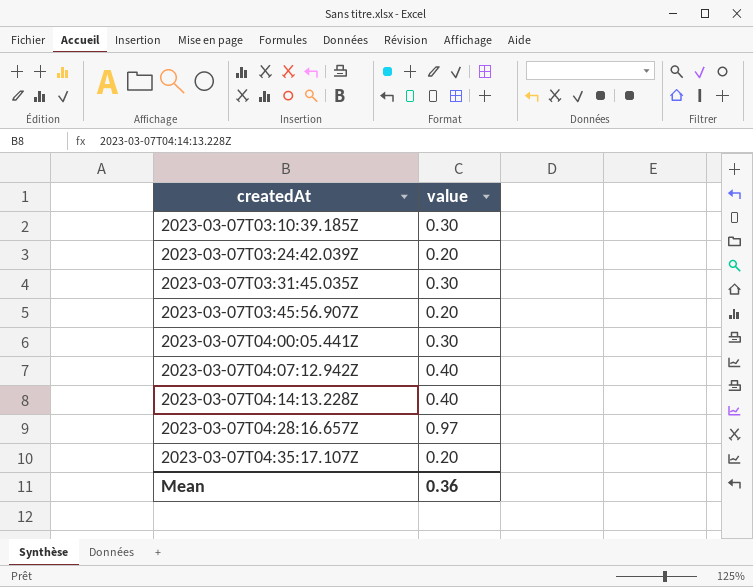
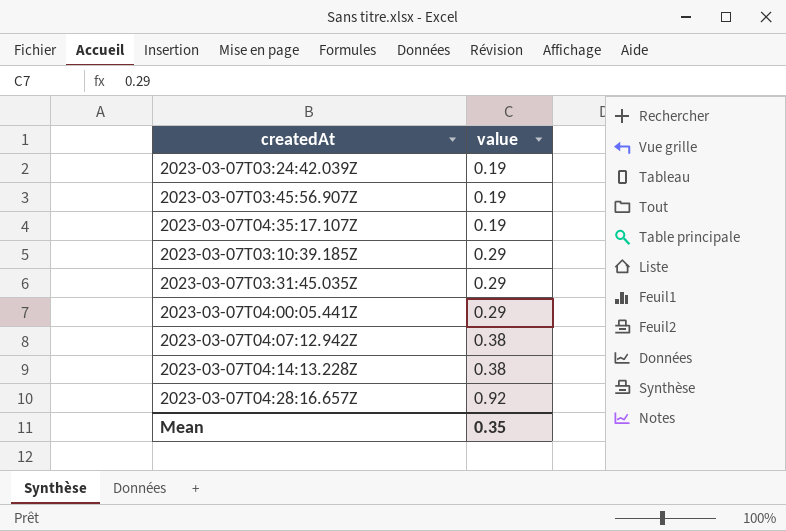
row order: createdAt ascending -> value ascending
2023-03-07T03:24:42.039Z | value: 0.20 -> 0.19
2023-03-07T03:45:56.907Z | value: 0.20 -> 0.19
2023-03-07T04:35:17.107Z | value: 0.20 -> 0.19
2023-03-07T03:10:39.185Z | value: 0.30 -> 0.29
2023-03-07T03:31:45.035Z | value: 0.30 -> 0.29
2023-03-07T04:00:05.441Z | value: 0.30 -> 0.29
2023-03-07T04:07:12.942Z | value: 0.40 -> 0.38
2023-03-07T04:14:13.228Z | value: 0.40 -> 0.38
2023-03-07T04:28:16.657Z | value: 0.97 -> 0.92
Mean | value: 0.36 -> 0.35

